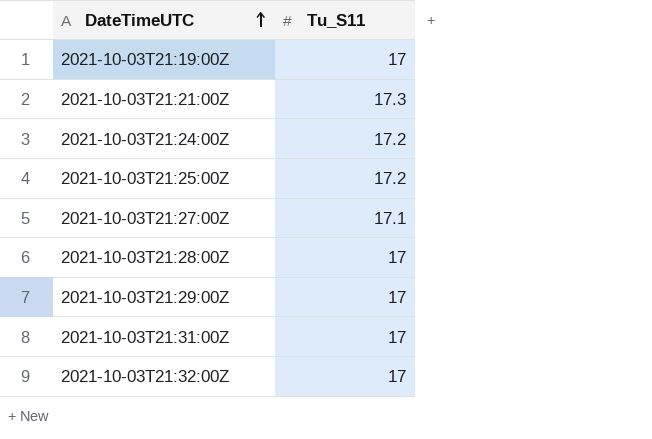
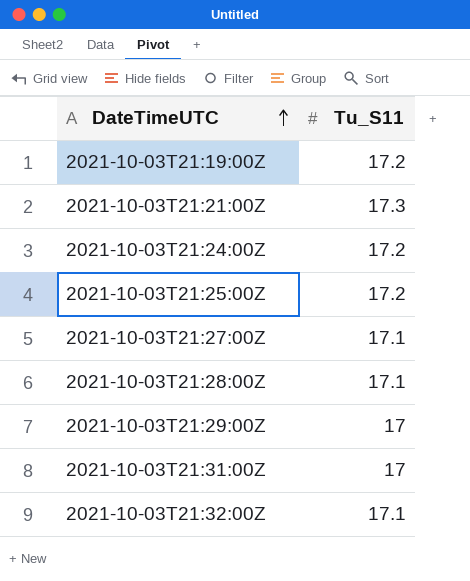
2021-10-03T21:19:00Z | Tu_S11: 17 -> 17.2
2021-10-03T21:28:00Z | Tu_S11: 17 -> 17.1
2021-10-03T21:32:00Z | Tu_S11: 17 -> 17.1

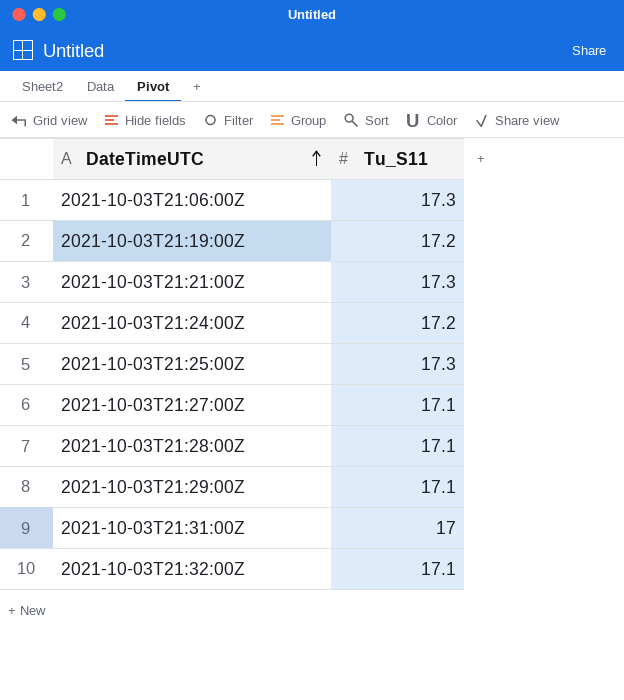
row 2021-10-03T21:06:00Z: none -> 17.3
2021-10-03T21:25:00Z | Tu_S11: 17.2 -> 17.3
2021-10-03T21:29:00Z | Tu_S11: 17 -> 17.1

